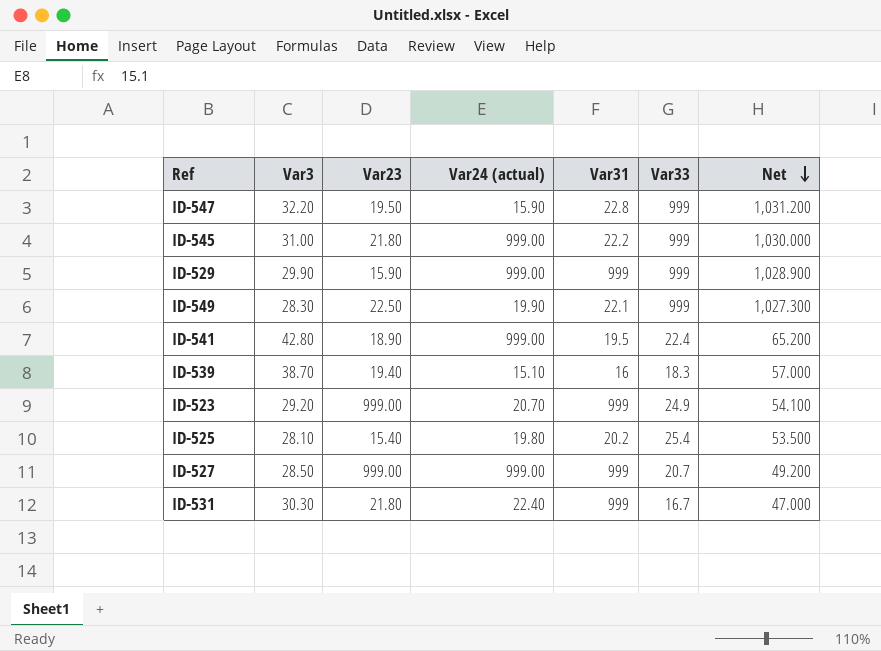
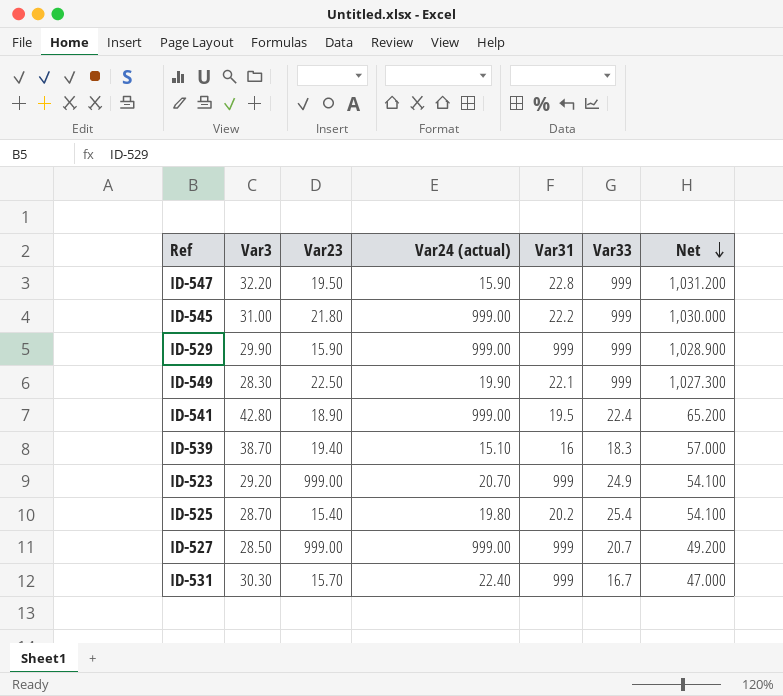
ID-525 | Var3: 28.10 -> 28.70
ID-525 | Net: 53.500 -> 54.100
ID-531 | Var23: 21.80 -> 15.70

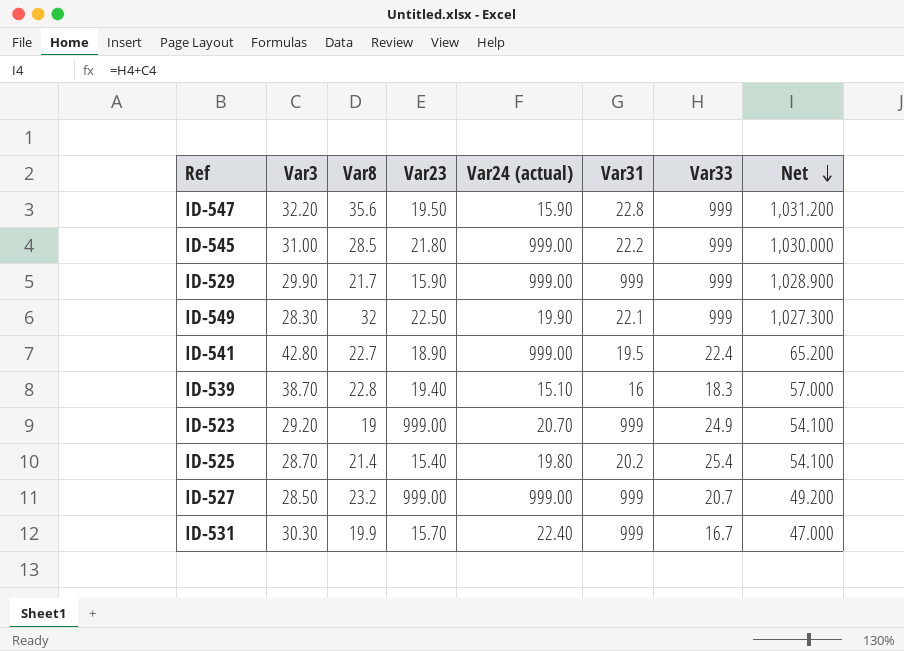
column Var8 | position: none -> 3

